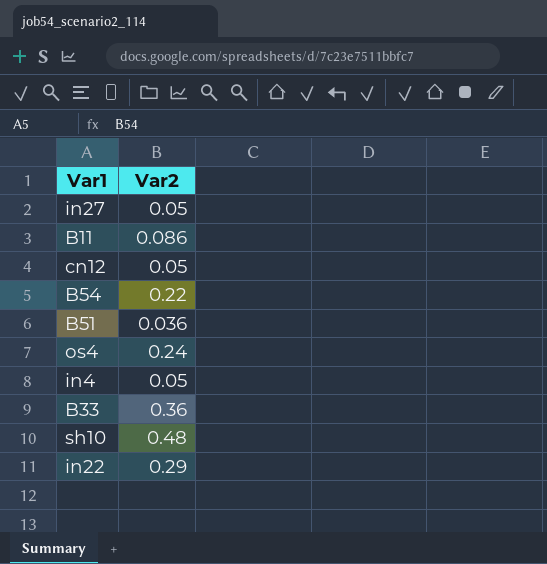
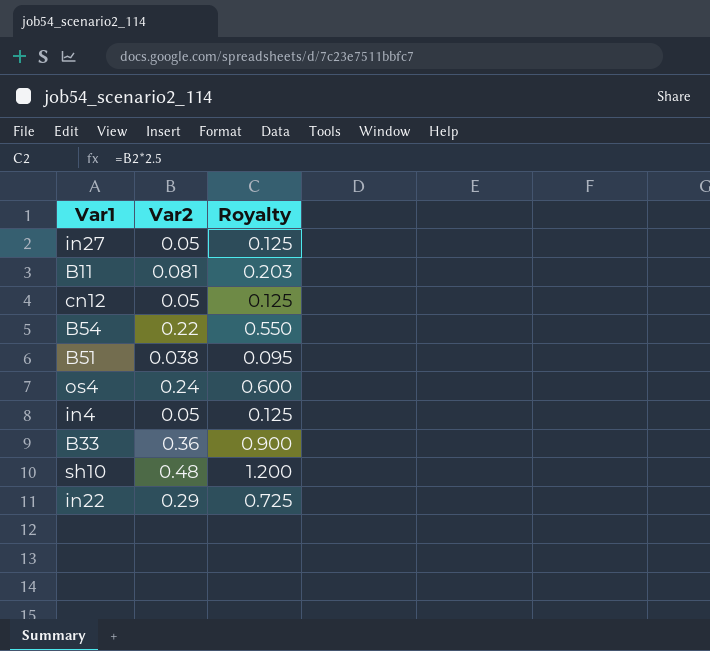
column Royalty | formula: none -> [Var2] * 2.5
B11 | Var2: 0.086 -> 0.081
B51 | Var2: 0.036 -> 0.038

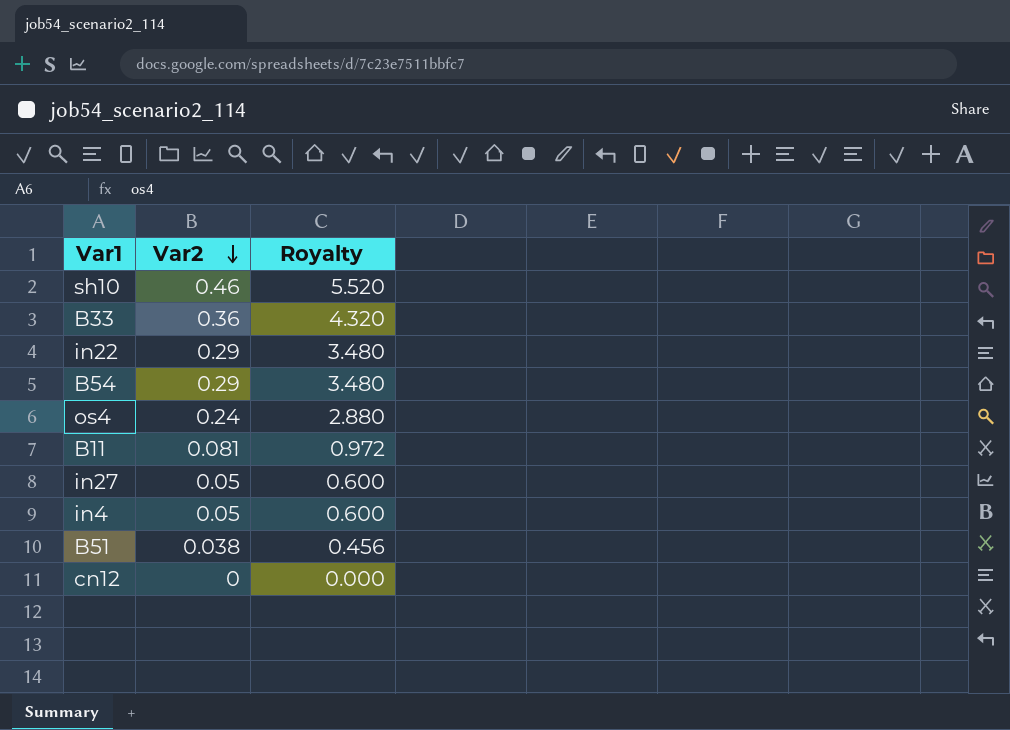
row order: none -> Var2 descending
column Royalty | formula: [Var2] * 2.5 -> [Var2] * 12
sh10 | Var2: 0.48 -> 0.46
B54 | Var2: 0.22 -> 0.29
cn12 | Var2: 0.05 -> 0

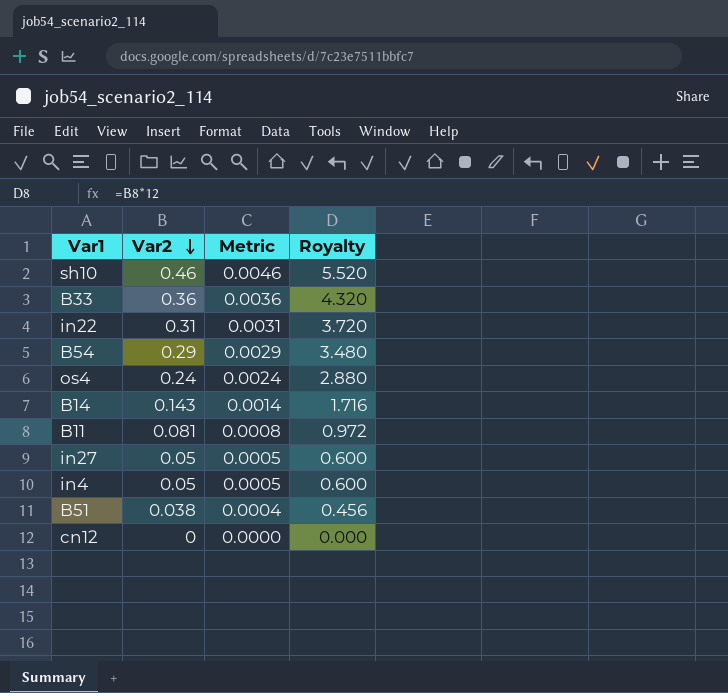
column Metric | formula: none -> [Var2] * 0.01
in22 | Var2: 0.29 -> 0.31
in22 | Royalty: 3.480 -> 3.720
row B14: none -> 0.143 | 0.0014 | 1.716

